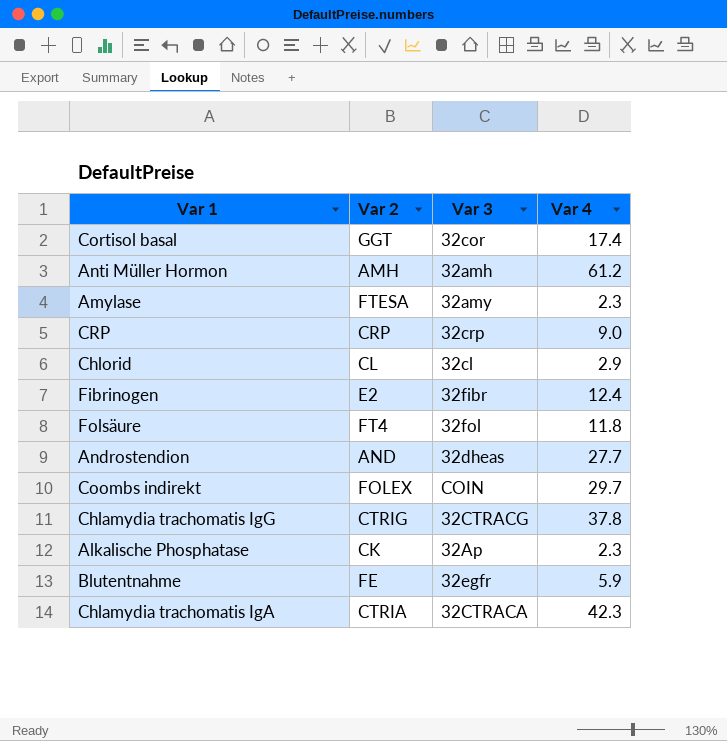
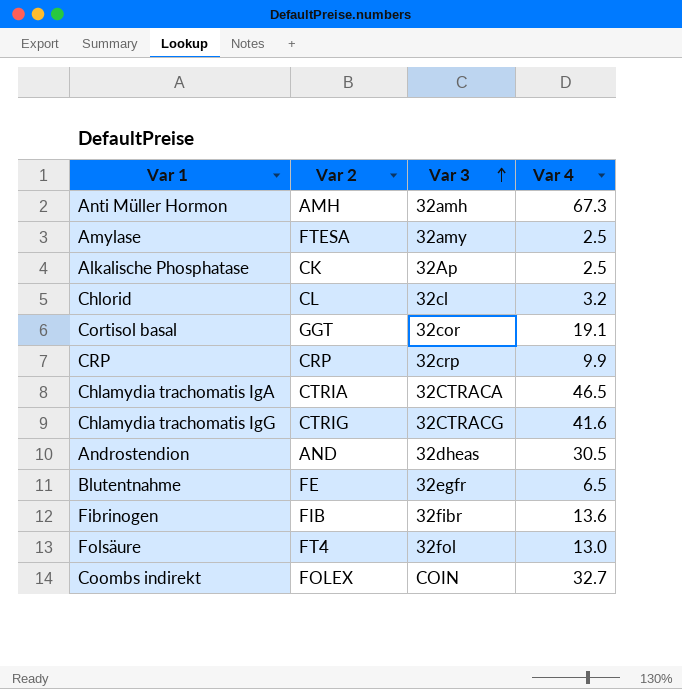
row order: none -> Var 3 ascending
Anti Müller Hormon | Var 4: 61.2 -> 67.3
Amylase | Var 4: 2.3 -> 2.5
Alkalische Phosphatase | Var 4: 2.3 -> 2.5
Chlorid | Var 4: 2.9 -> 3.2
Cortisol basal | Var 4: 17.4 -> 19.1
CRP | Var 4: 9.0 -> 9.9
Chlamydia trachomatis IgA | Var 4: 42.3 -> 46.5
Chlamydia trachomatis IgG | Var 4: 37.8 -> 41.6
Androstendion | Var 4: 27.7 -> 30.5
Blutentnahme | Var 4: 5.9 -> 6.5
Fibrinogen | Var 2: E2 -> FIB
Fibrinogen | Var 4: 12.4 -> 13.6
Folsäure | Var 4: 11.8 -> 13.0
Coombs indirekt | Var 4: 29.7 -> 32.7

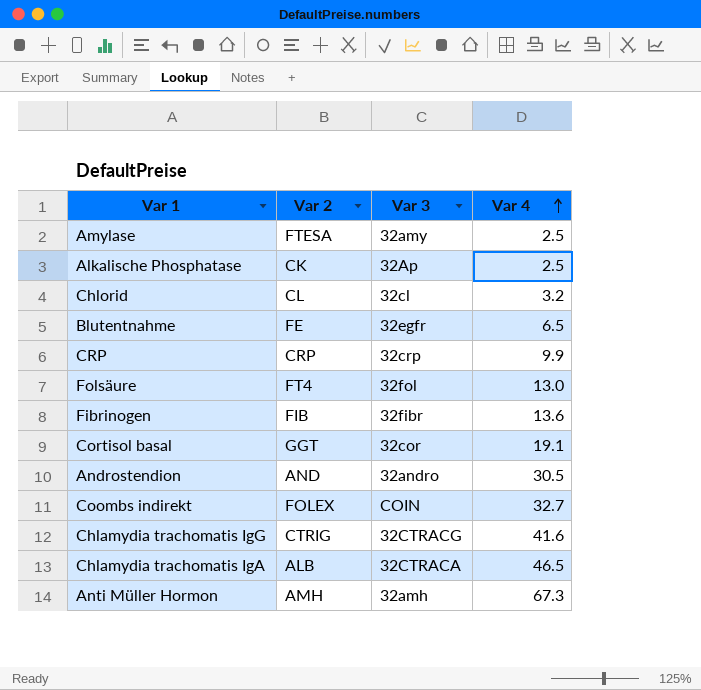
row order: Var 3 ascending -> Var 4 ascending
Androstendion | Var 3: 32dheas -> 32andro
Chlamydia trachomatis IgA | Var 2: CTRIA -> ALB

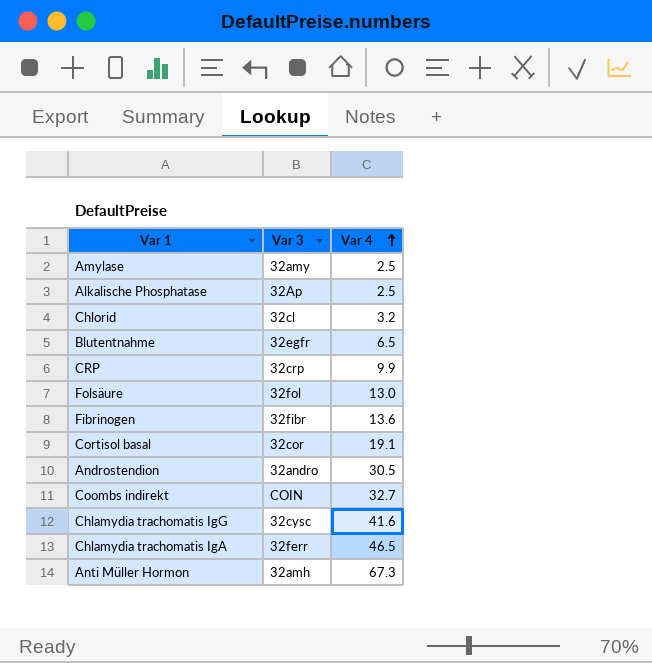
column Var 2 | position: 2 -> none
Chlamydia trachomatis IgG | Var 3: 32CTRACG -> 32cysc
Chlamydia trachomatis IgA | Var 3: 32CTRACA -> 32ferr

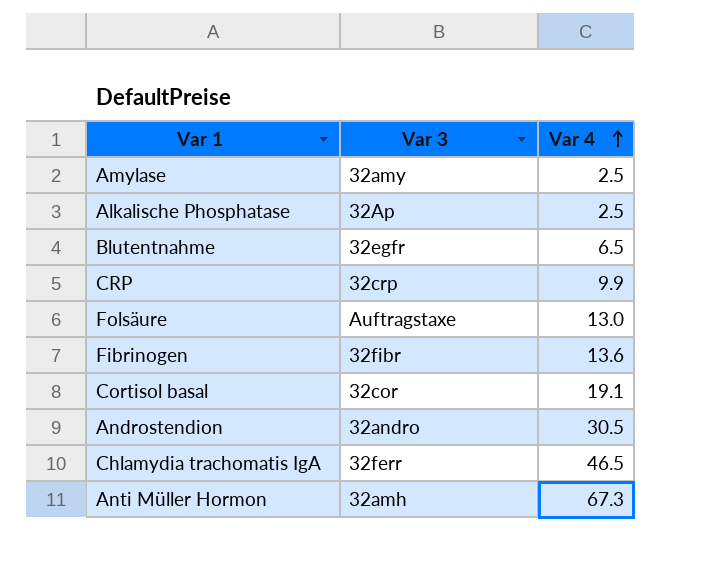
row Chlorid: 32cl | 3.2 -> none
row Coombs indirekt: COIN | 32.7 -> none
row Chlamydia trachomatis IgG: 32cysc | 41.6 -> none
Folsäure | Var 3: 32fol -> Auftragstaxe

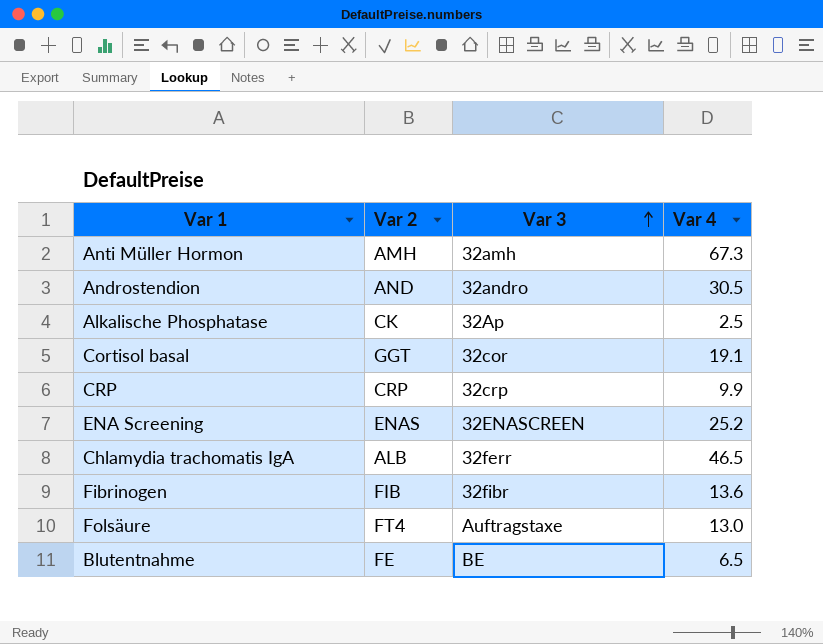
row order: Var 4 ascending -> Var 3 ascending
column Var 2 | position: none -> 2
row Amylase: 32amy | 2.5 -> none
row ENA Screening: none -> ENAS | 32ENASCREEN | 25.2
Blutentnahme | Var 3: 32egfr -> BE

